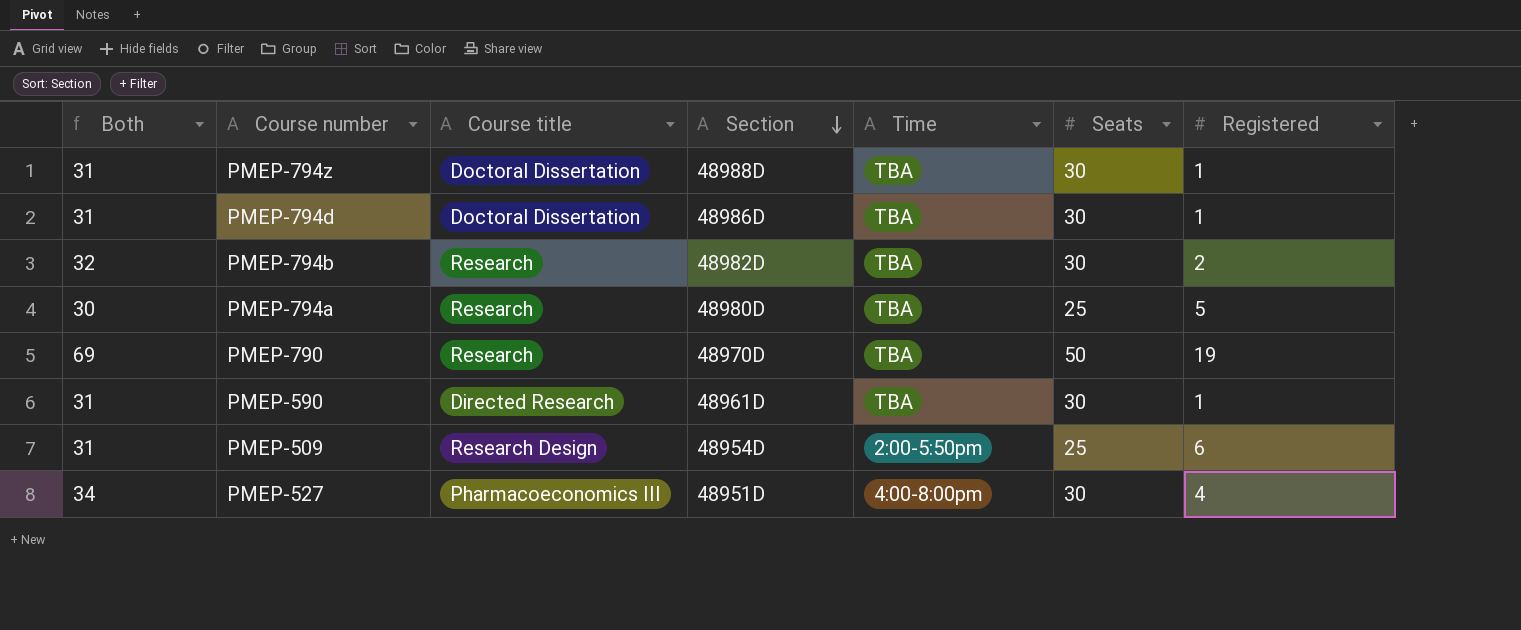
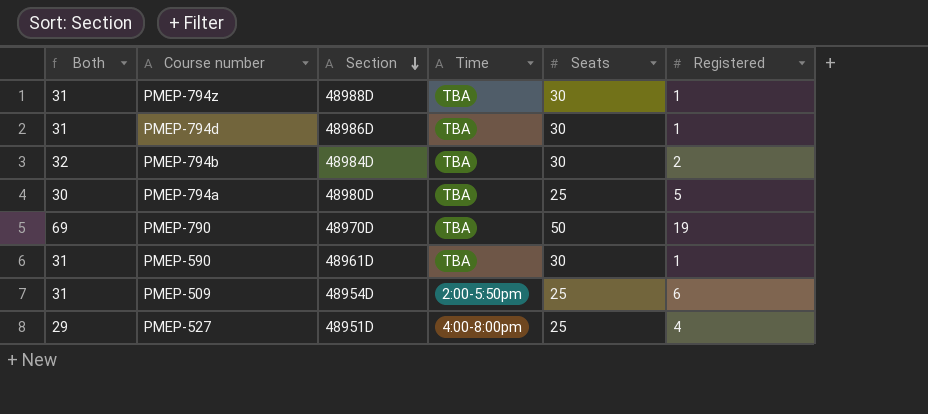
column Course title | position: 3 -> none
PMEP-794b | Section: 48982D -> 48984D
PMEP-527 | Both: 34 -> 29
PMEP-527 | Seats: 30 -> 25

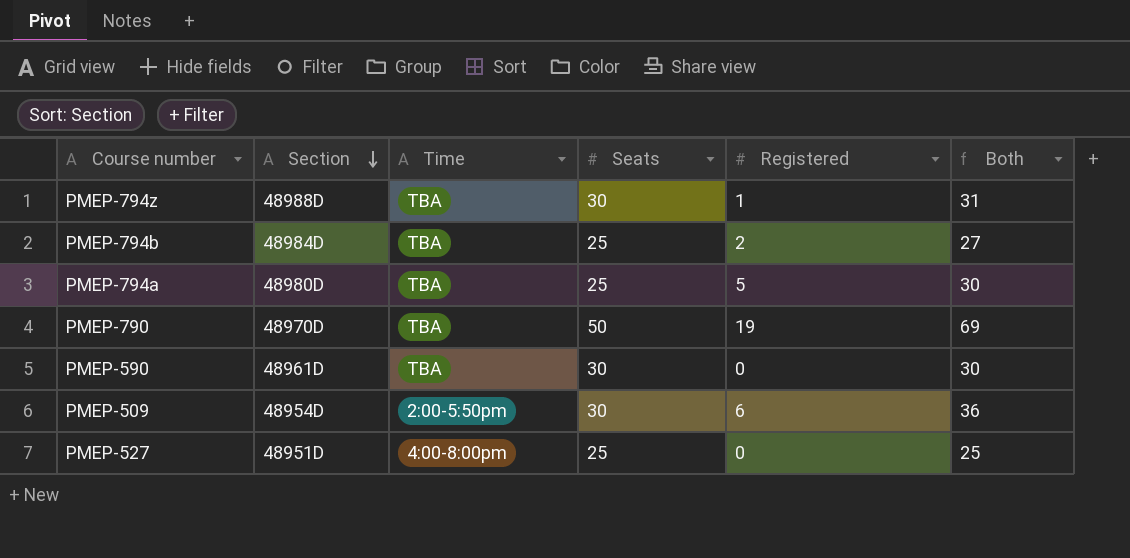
column Both | position: 1 -> 6
row PMEP-794d: 31 | 48986D | TBA | 30 | 1 -> none
PMEP-794b | Seats: 30 -> 25
PMEP-794b | Both: 32 -> 27
PMEP-590 | Registered: 1 -> 0
PMEP-590 | Both: 31 -> 30
PMEP-509 | Seats: 25 -> 30
PMEP-509 | Both: 31 -> 36
PMEP-527 | Registered: 4 -> 0
PMEP-527 | Both: 29 -> 25

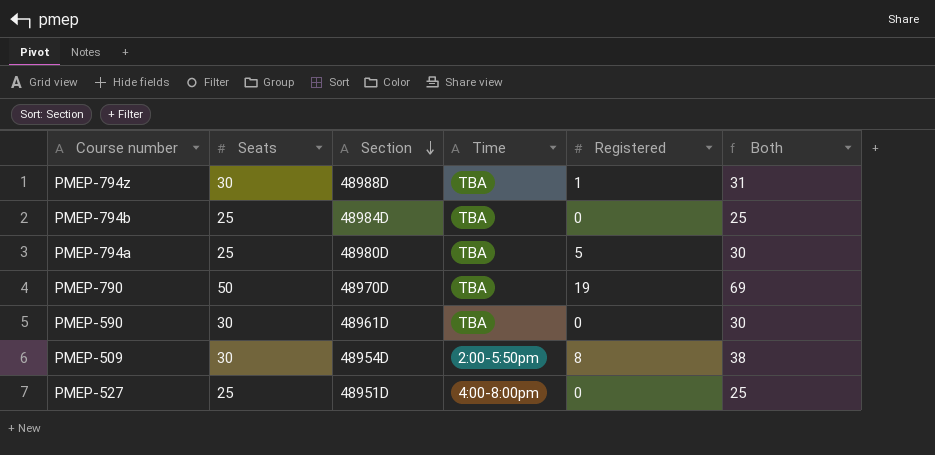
column Seats | position: 4 -> 2
PMEP-794b | Registered: 2 -> 0
PMEP-794b | Both: 27 -> 25
PMEP-509 | Registered: 6 -> 8
PMEP-509 | Both: 36 -> 38

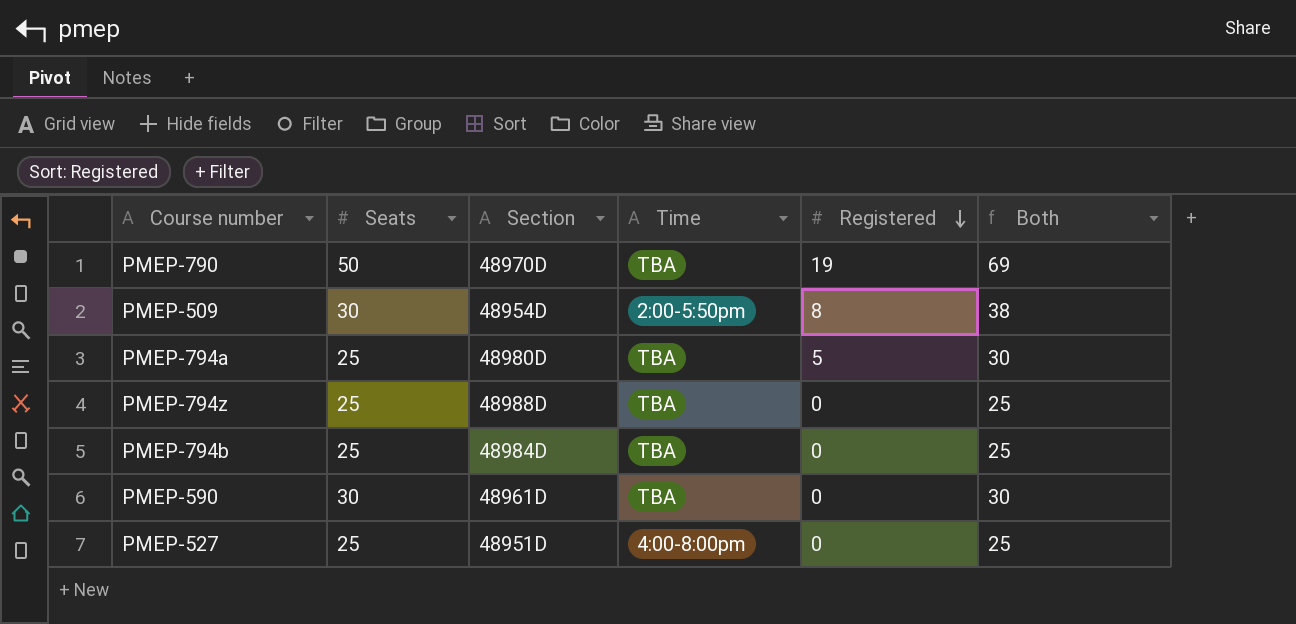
row order: Section descending -> Registered descending
PMEP-794z | Seats: 30 -> 25
PMEP-794z | Registered: 1 -> 0
PMEP-794z | Both: 31 -> 25

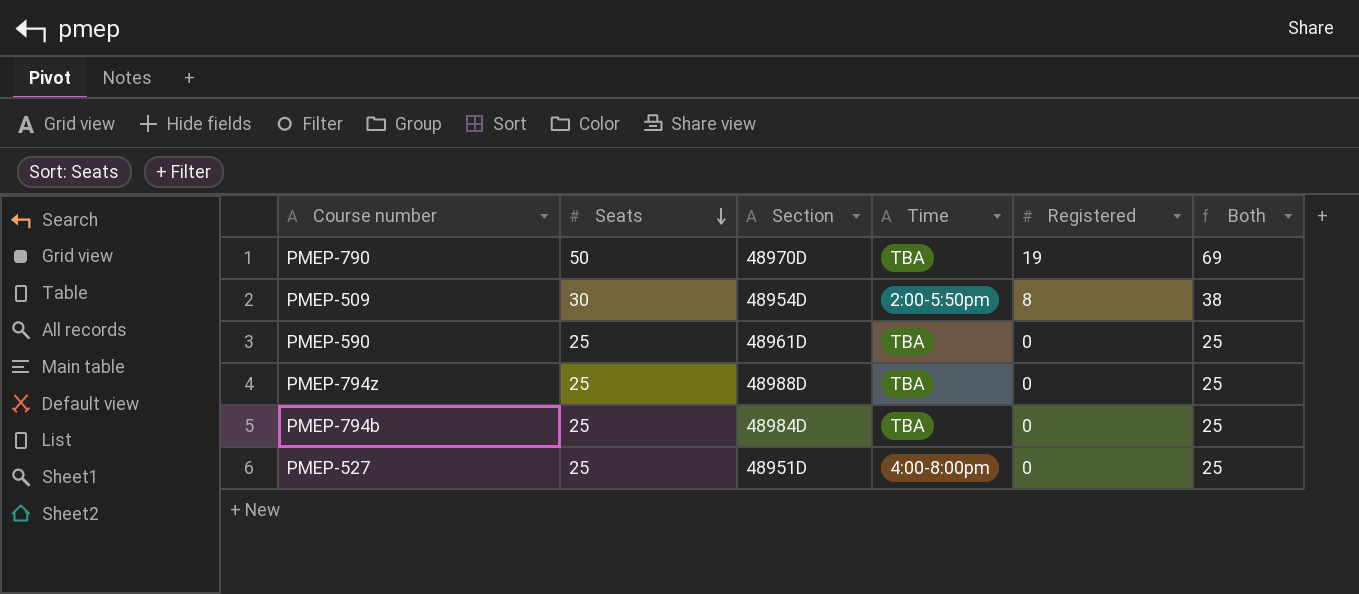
row order: Registered descending -> Seats descending
row PMEP-794a: 25 | 48980D | TBA | 5 | 30 -> none
PMEP-590 | Seats: 30 -> 25
PMEP-590 | Both: 30 -> 25

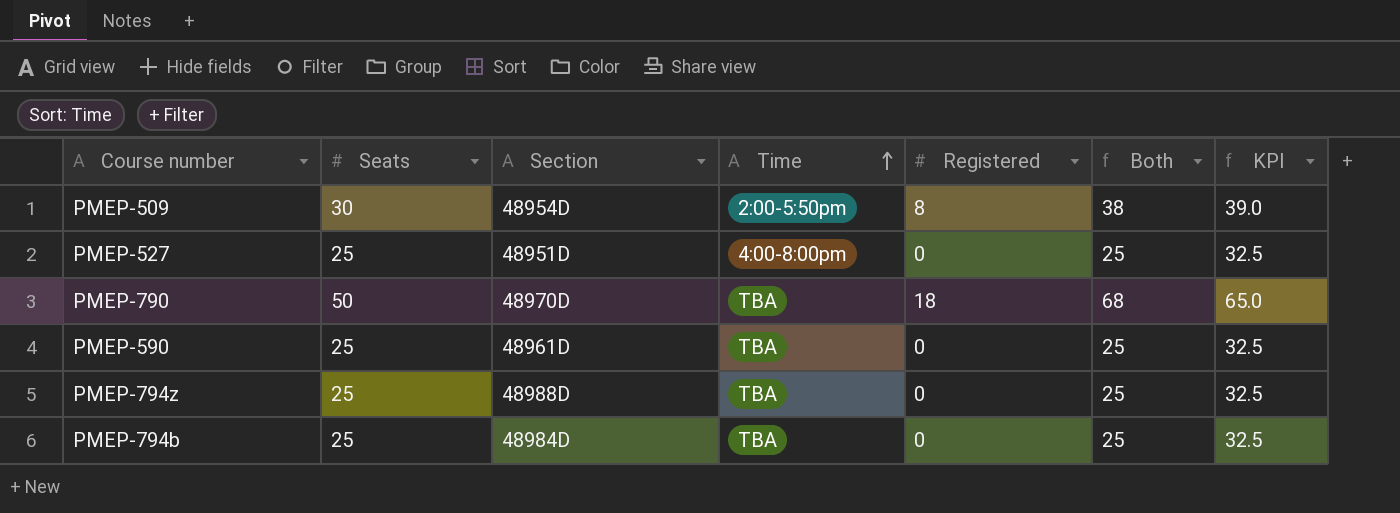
row order: Seats descending -> Time ascending
column KPI | formula: none -> [Seats] * 1.3
PMEP-790 | Registered: 19 -> 18
PMEP-790 | Both: 69 -> 68

